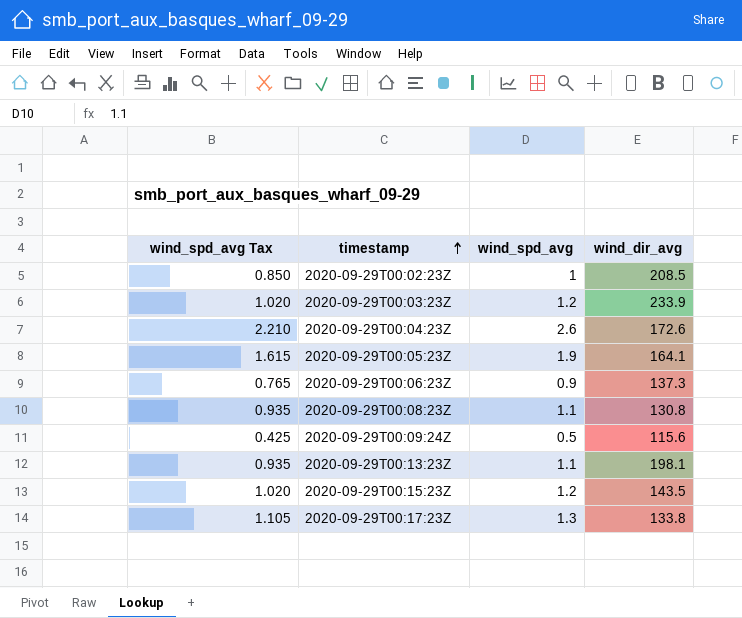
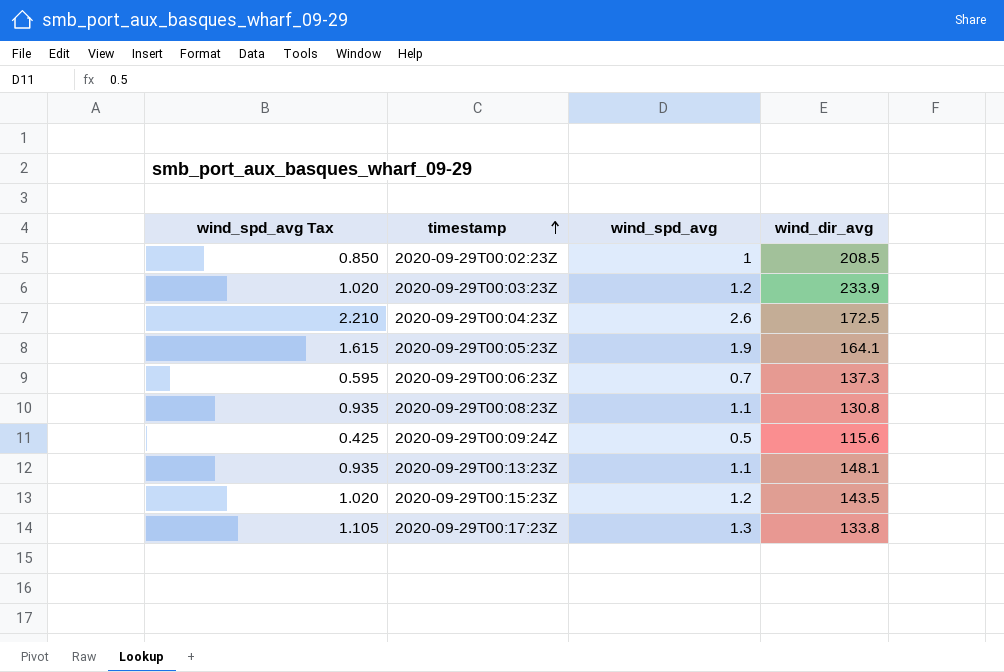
2020-09-29T00:04:23Z | wind_dir_avg: 172.6 -> 172.5
2020-09-29T00:06:23Z | wind_spd_avg Tax: 0.765 -> 0.595
2020-09-29T00:06:23Z | wind_spd_avg: 0.9 -> 0.7
2020-09-29T00:13:23Z | wind_dir_avg: 198.1 -> 148.1

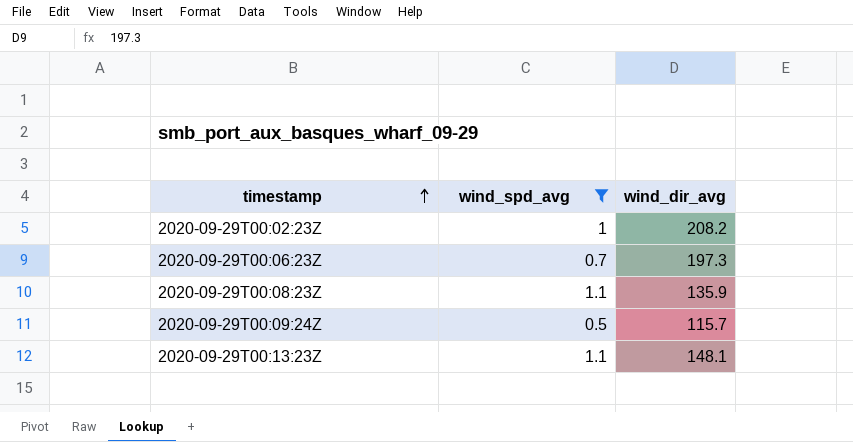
filter: none -> wind_spd_avg <= 1.1
column wind_spd_avg Tax | formula: [wind_spd_avg] * 0.85 -> none
2020-09-29T00:02:23Z | wind_dir_avg: 208.5 -> 208.2
2020-09-29T00:06:23Z | wind_dir_avg: 137.3 -> 197.3
2020-09-29T00:08:23Z | wind_dir_avg: 130.8 -> 135.9
2020-09-29T00:09:24Z | wind_dir_avg: 115.6 -> 115.7

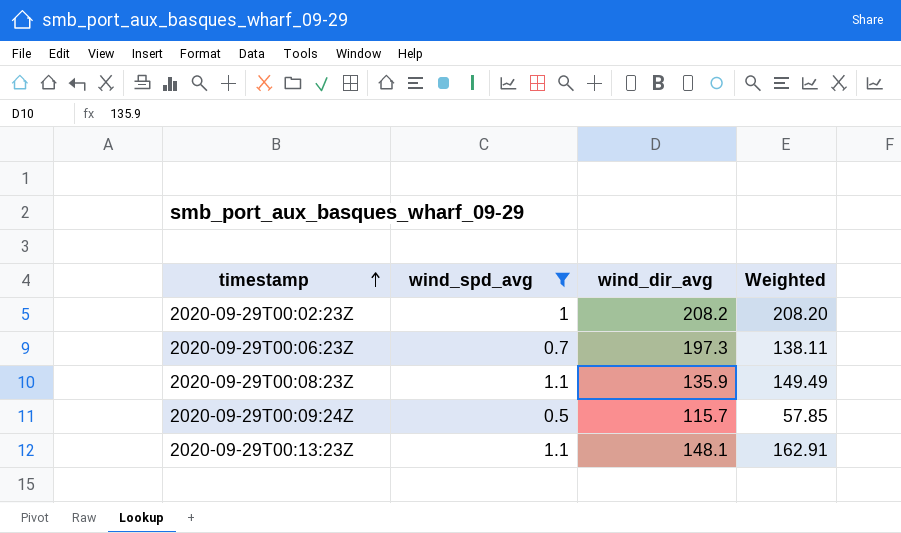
column Weighted | formula: none -> [wind_spd_avg] * [wind_dir_avg]

